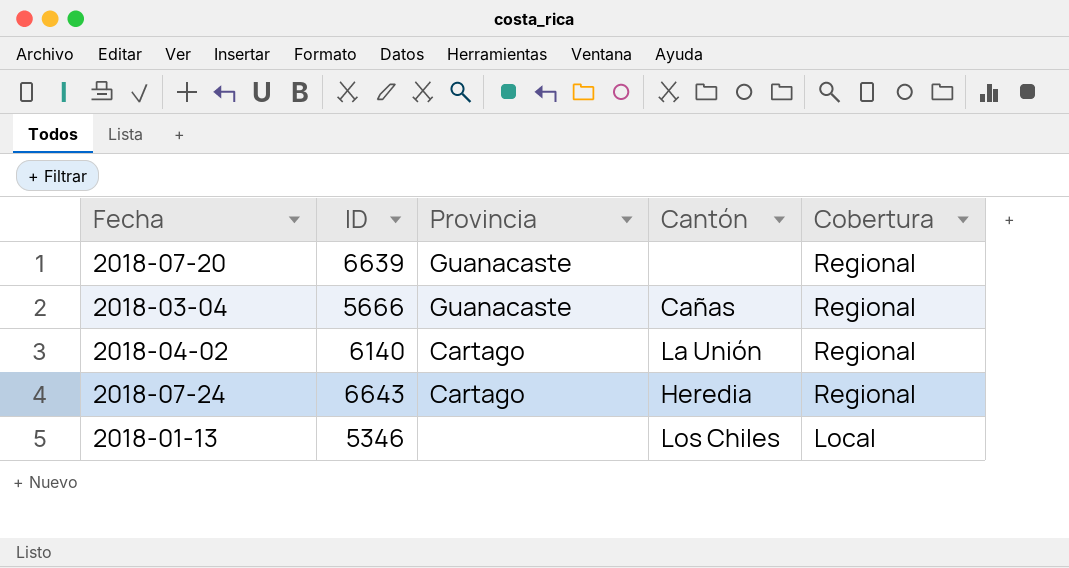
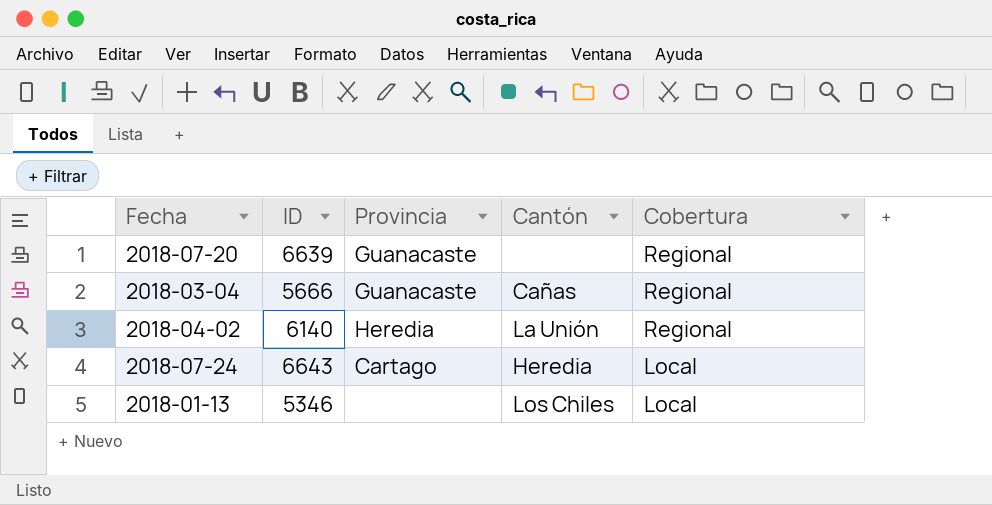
2018-04-02 | Provincia: Cartago -> Heredia
2018-07-24 | Cobertura: Regional -> Local

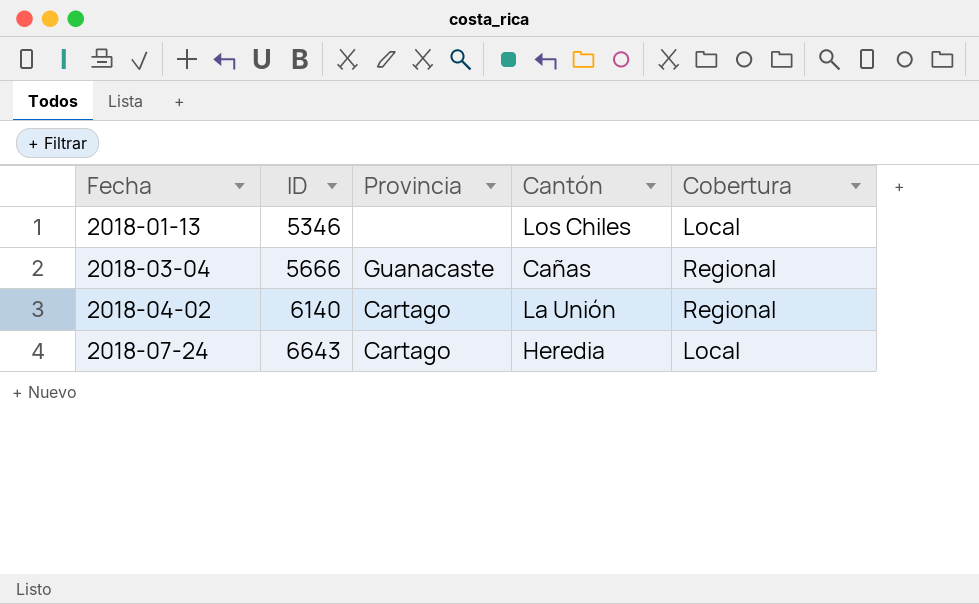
row order: Cobertura descending -> Fecha ascending
row 2018-07-20: 6639 | Guanacaste | none | Regional -> none
2018-04-02 | Provincia: Heredia -> Cartago

